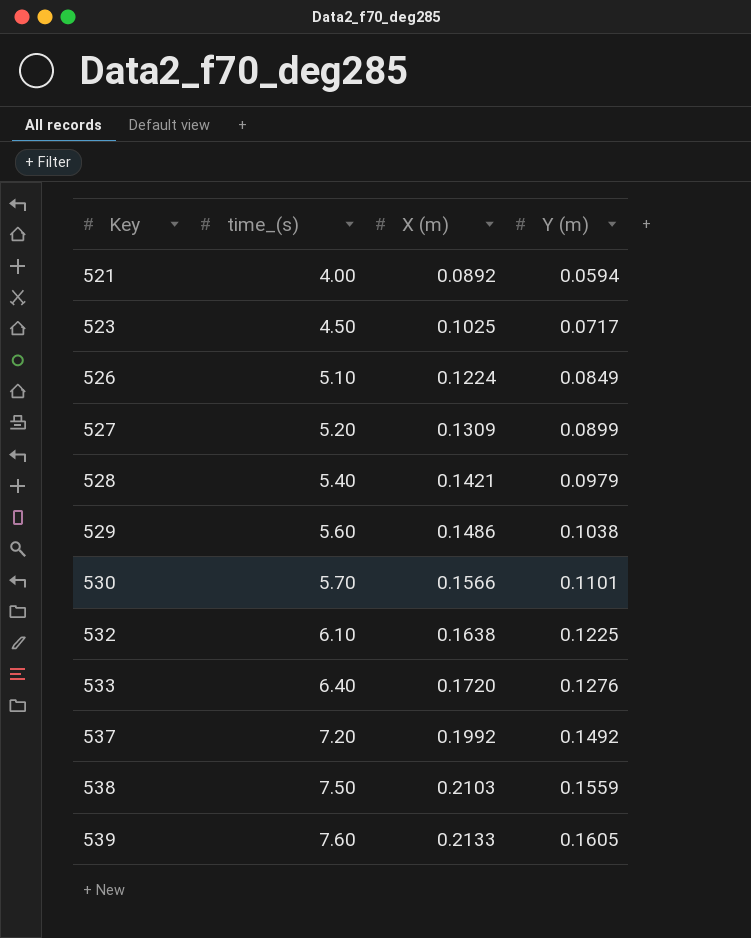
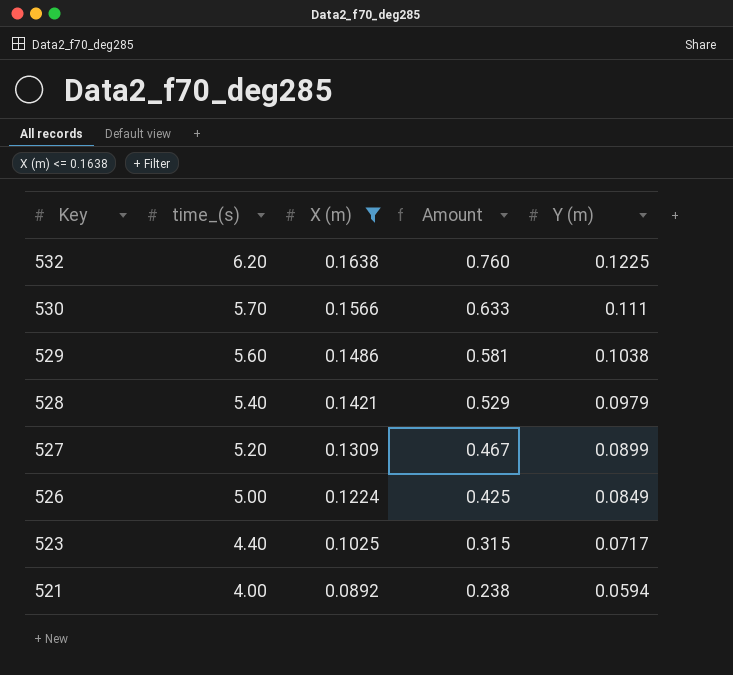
filter: none -> X (m) <= 0.1638
row order: Key ascending -> Key descending
column Amount | formula: none -> [time_(s)] * [Y (m)]
532 | time_(s): 6.10 -> 6.20
530 | Y (m): 0.1101 -> 0.111
526 | time_(s): 5.10 -> 5.00
523 | time_(s): 4.50 -> 4.40

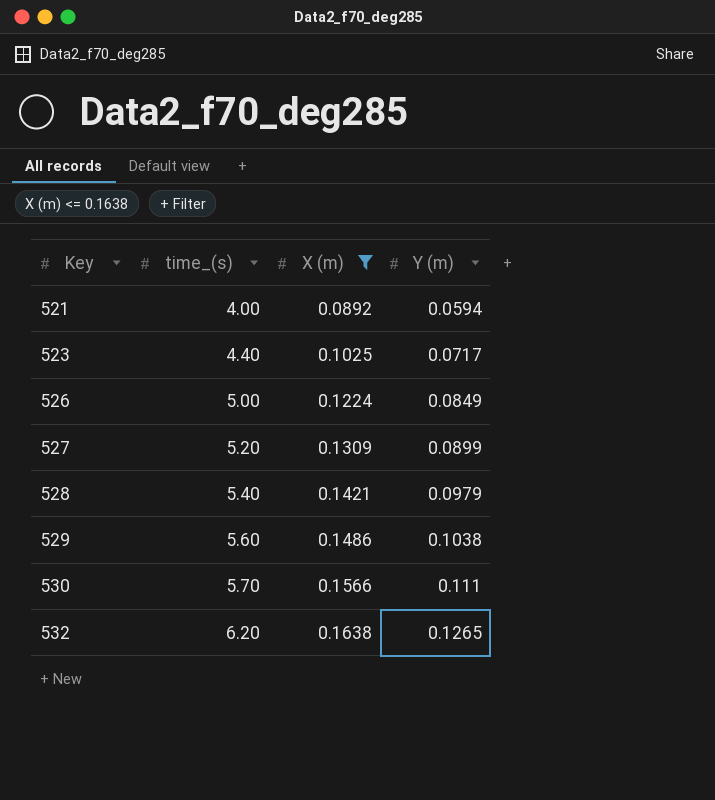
row order: Key descending -> Key ascending
column Amount | formula: [time_(s)] * [Y (m)] -> none
532 | Y (m): 0.1225 -> 0.1265

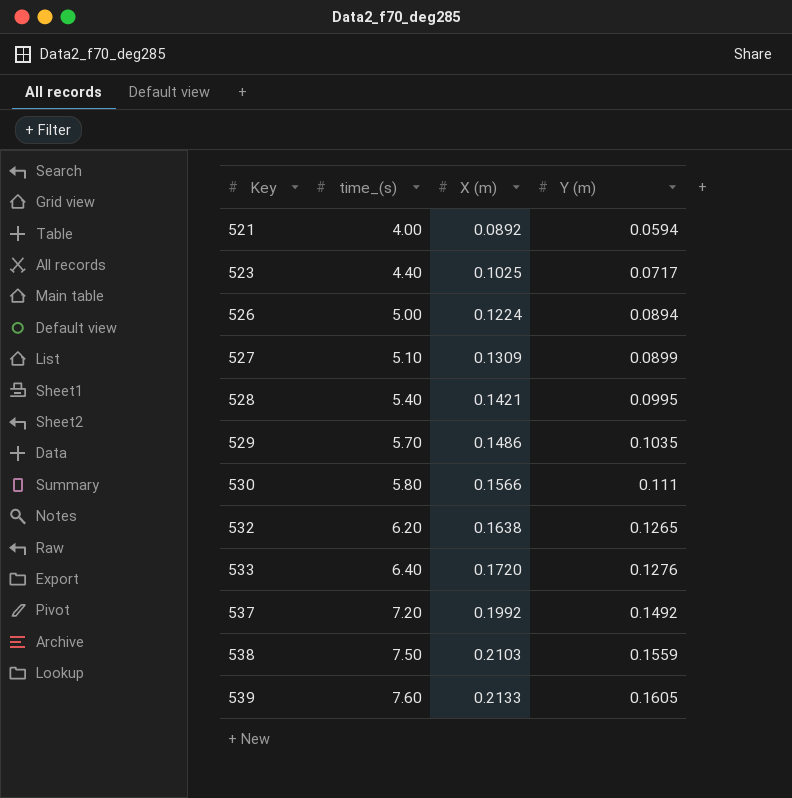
filter: X (m) <= 0.1638 -> none
526 | Y (m): 0.0849 -> 0.0894
527 | time_(s): 5.20 -> 5.10
528 | Y (m): 0.0979 -> 0.0995
529 | time_(s): 5.60 -> 5.70
529 | Y (m): 0.1038 -> 0.1035
530 | time_(s): 5.70 -> 5.80

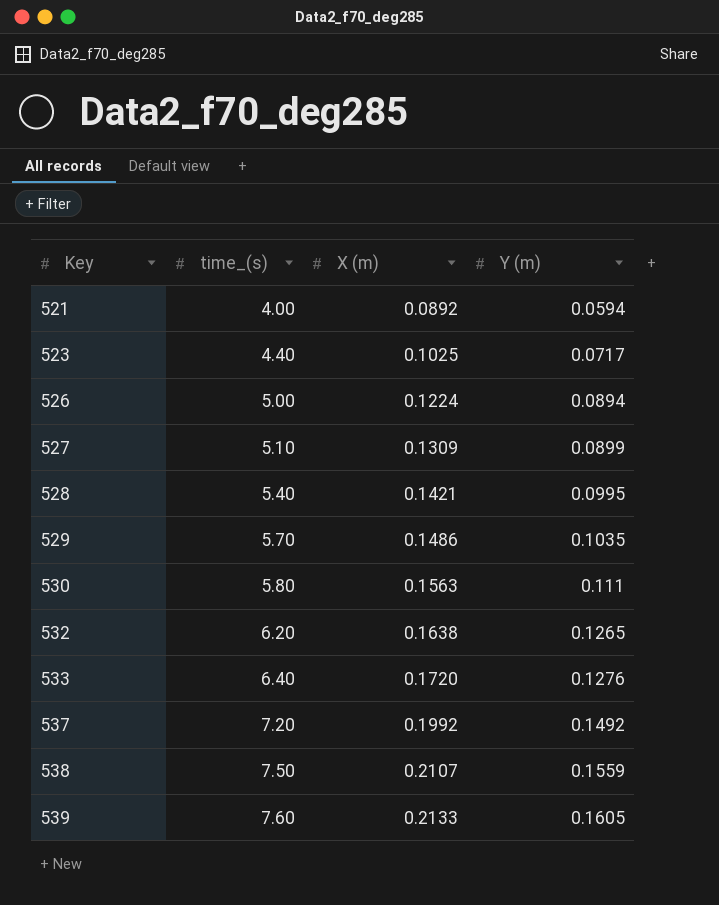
530 | X (m): 0.1566 -> 0.1563
538 | X (m): 0.2103 -> 0.2107

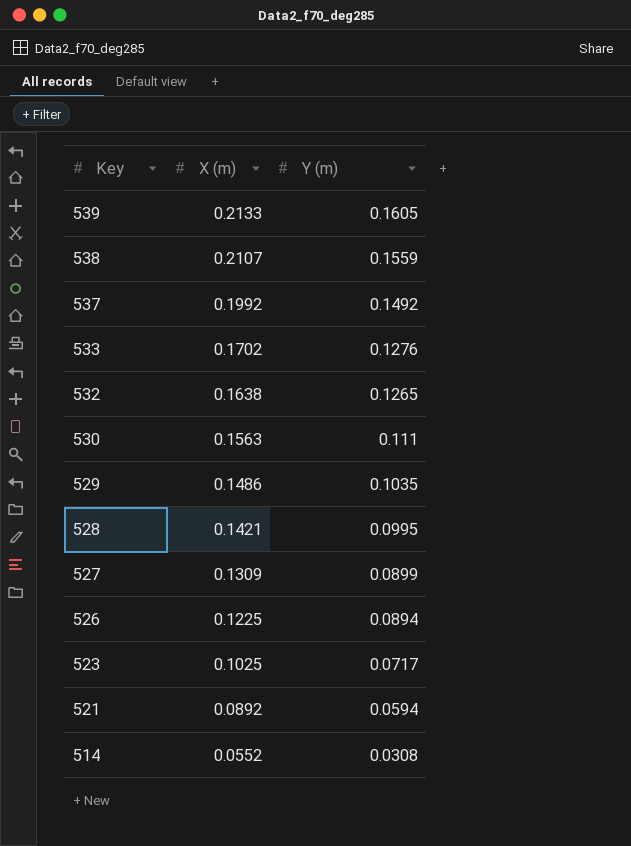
row order: Key ascending -> Key descending
column time_(s) | position: 2 -> none
533 | X (m): 0.1720 -> 0.1702
526 | X (m): 0.1224 -> 0.1225
row 514: none -> 0.0552 | 0.0308

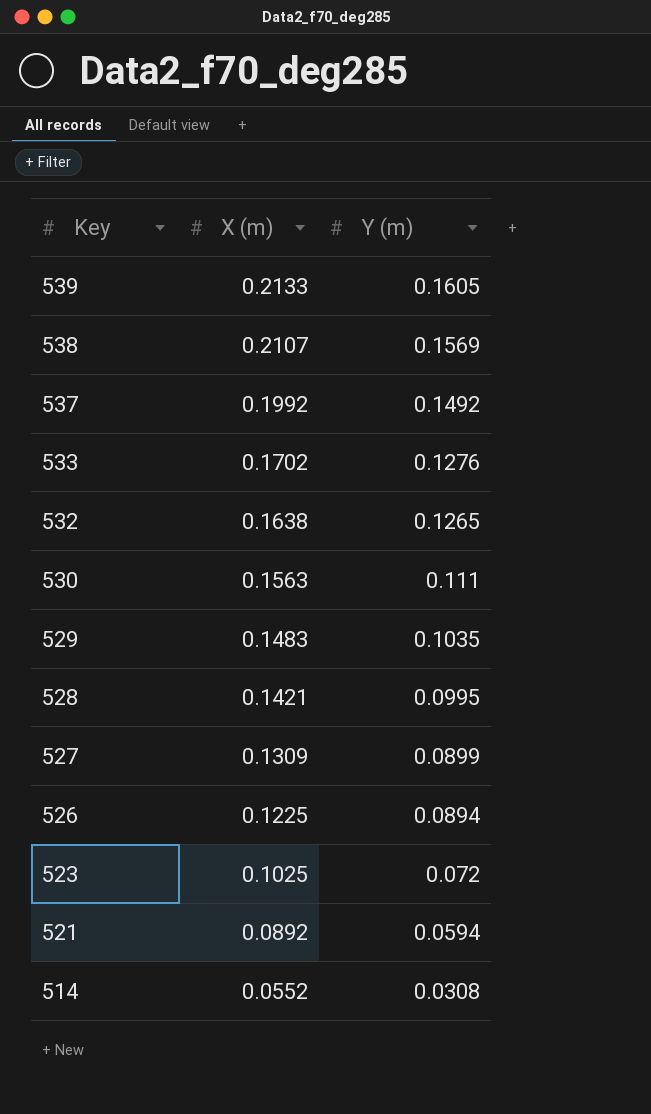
538 | Y (m): 0.1559 -> 0.1569
529 | X (m): 0.1486 -> 0.1483
523 | Y (m): 0.0717 -> 0.072

